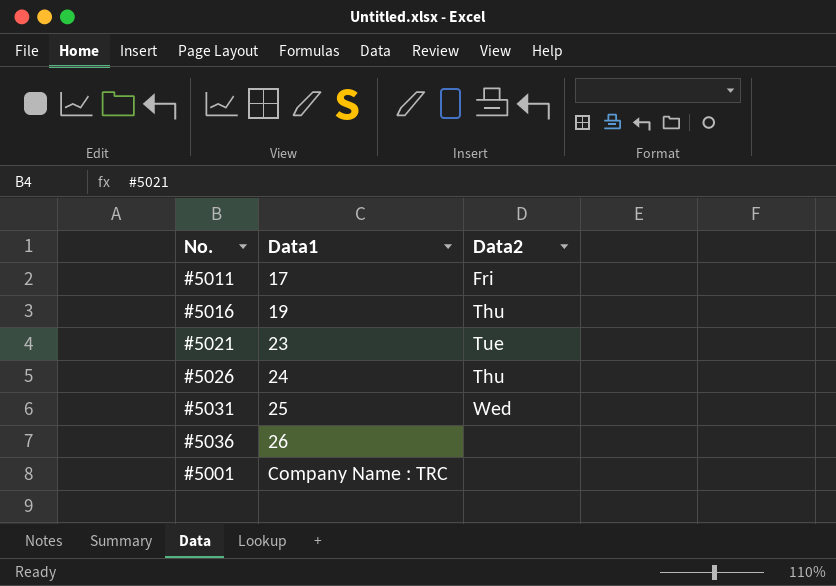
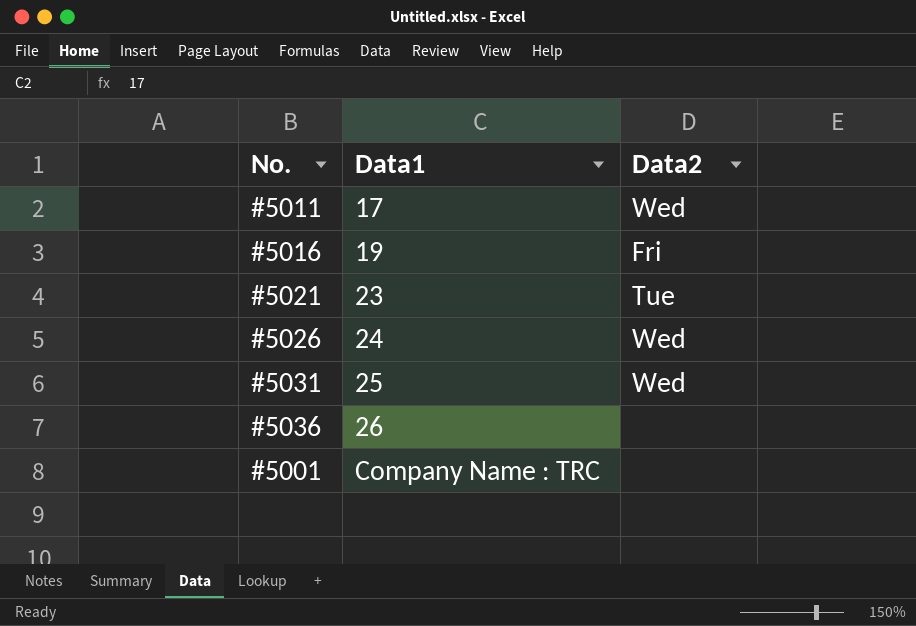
#5011 | Data2: Fri -> Wed
#5016 | Data2: Thu -> Fri
#5026 | Data2: Thu -> Wed

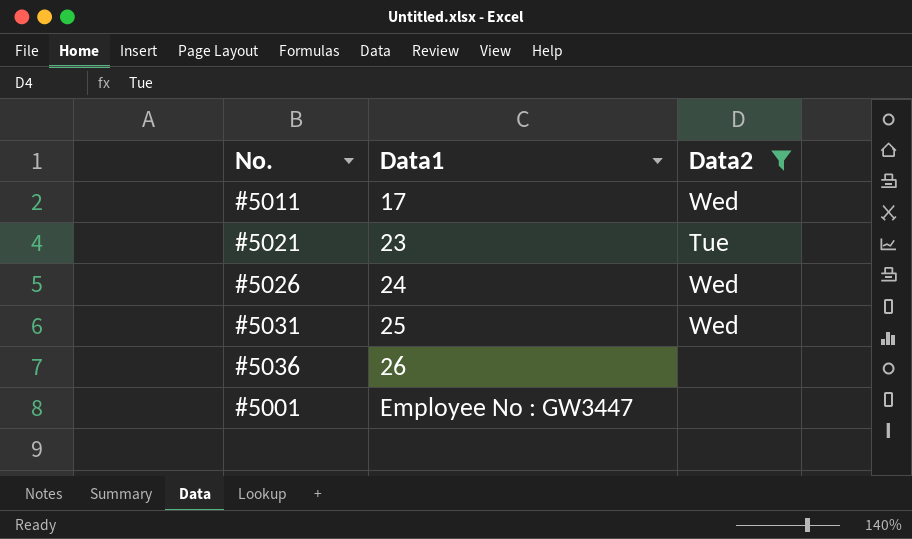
filter: none -> Data2 != Fri
#5001 | Data1: Company Name : TRC -> Employee No : GW3447

